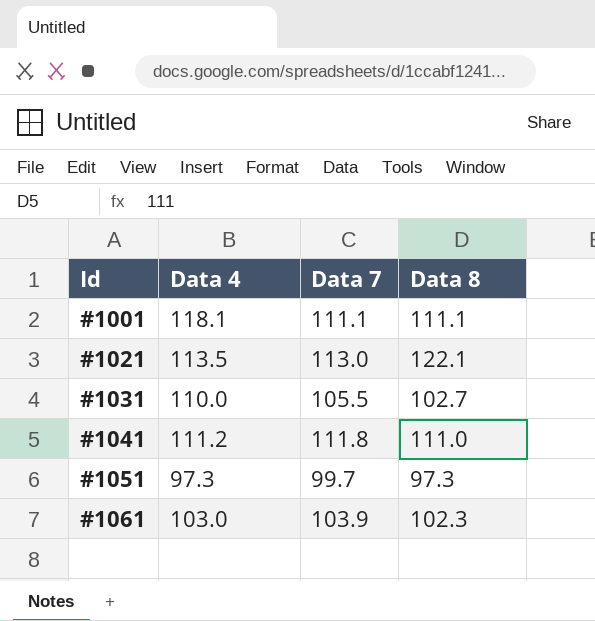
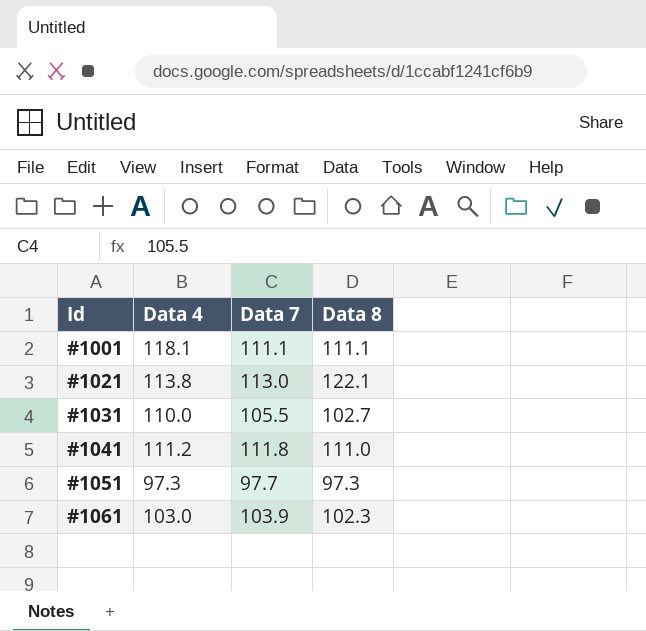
#1021 | Data 4: 113.5 -> 113.8
#1051 | Data 7: 99.7 -> 97.7

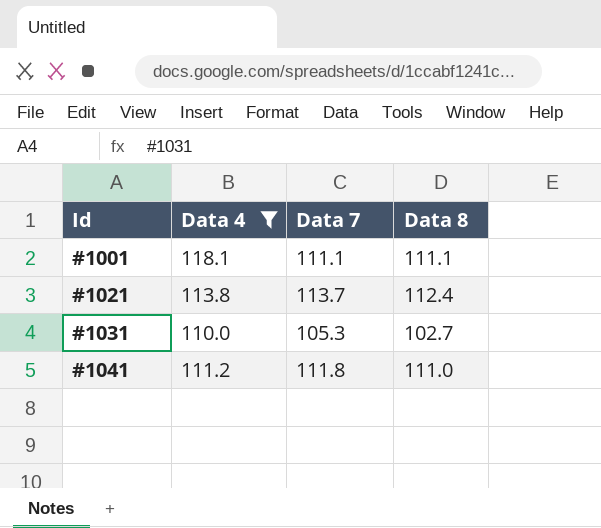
filter: none -> Data 4 >= 110.0
#1021 | Data 7: 113.0 -> 113.7
#1021 | Data 8: 122.1 -> 112.4
#1031 | Data 7: 105.5 -> 105.3

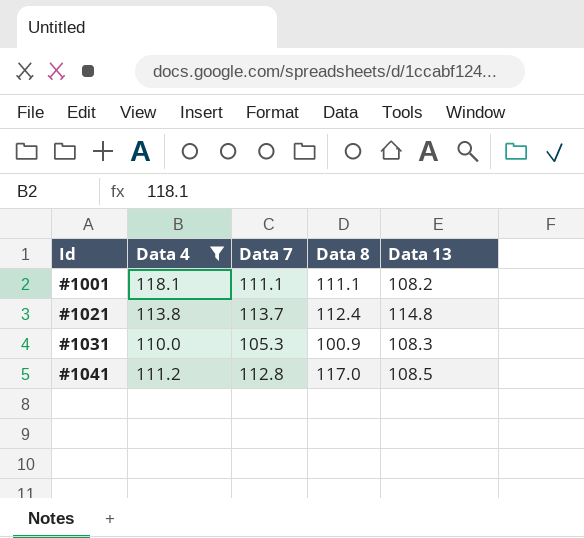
column Data 13 | position: none -> 5
#1031 | Data 8: 102.7 -> 100.9
#1041 | Data 7: 111.8 -> 112.8
#1041 | Data 8: 111.0 -> 117.0

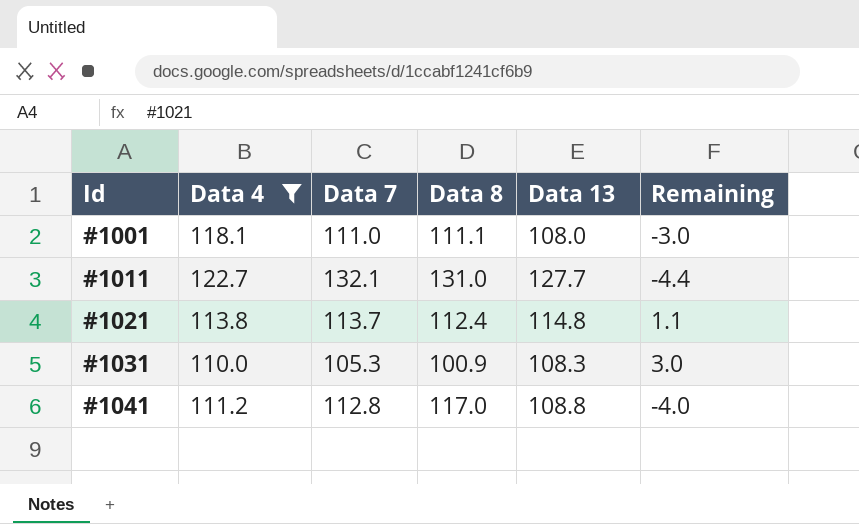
column Remaining | formula: none -> [Data 13] - [Data 7]
#1001 | Data 7: 111.1 -> 111.0
#1001 | Data 13: 108.2 -> 108.0
row #1011: none -> 122.7 | 132.1 | 131.0 | 127.7 | -4.4
#1041 | Data 13: 108.5 -> 108.8

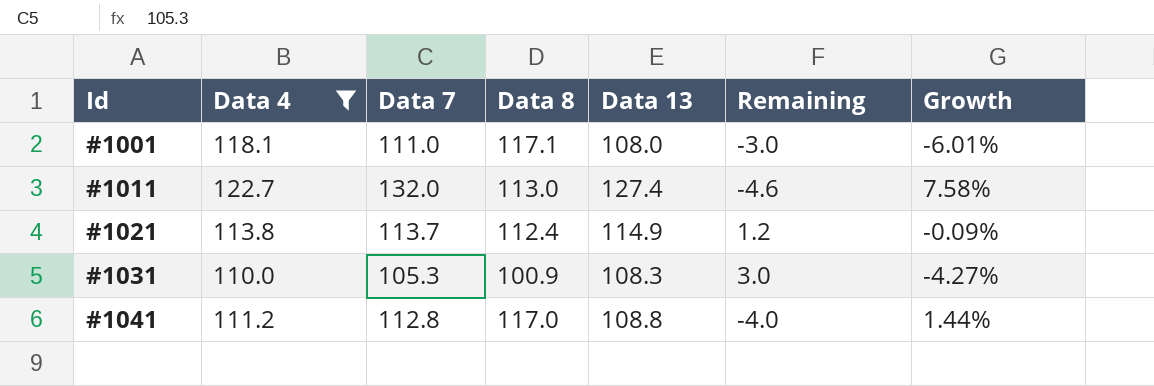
column Growth | formula: none -> ([Data 7] - [Data 4]) / [Data 4]
#1001 | Data 8: 111.1 -> 117.1
#1011 | Data 7: 132.1 -> 132.0
#1011 | Data 8: 131.0 -> 113.0
#1011 | Data 13: 127.7 -> 127.4
#1011 | Remaining: -4.4 -> -4.6
#1021 | Data 13: 114.8 -> 114.9
#1021 | Remaining: 1.1 -> 1.2

